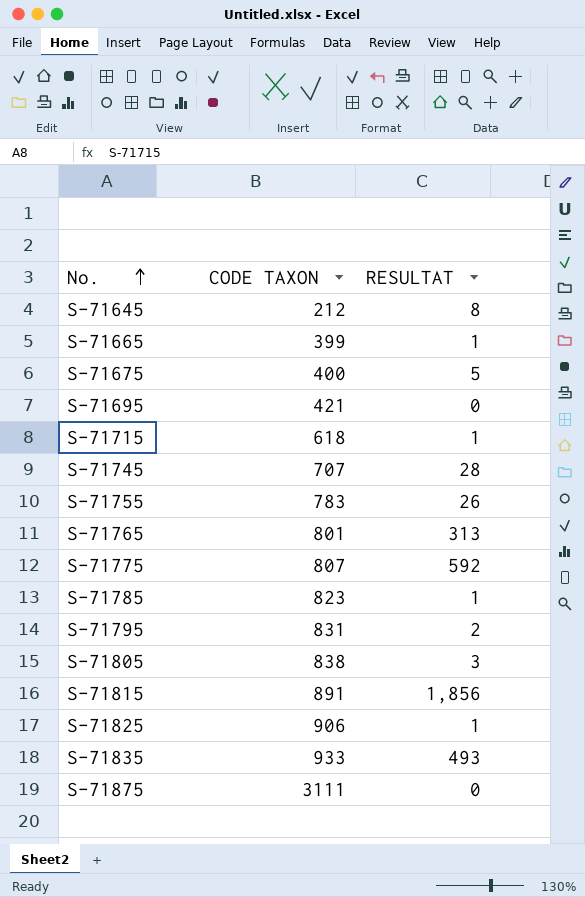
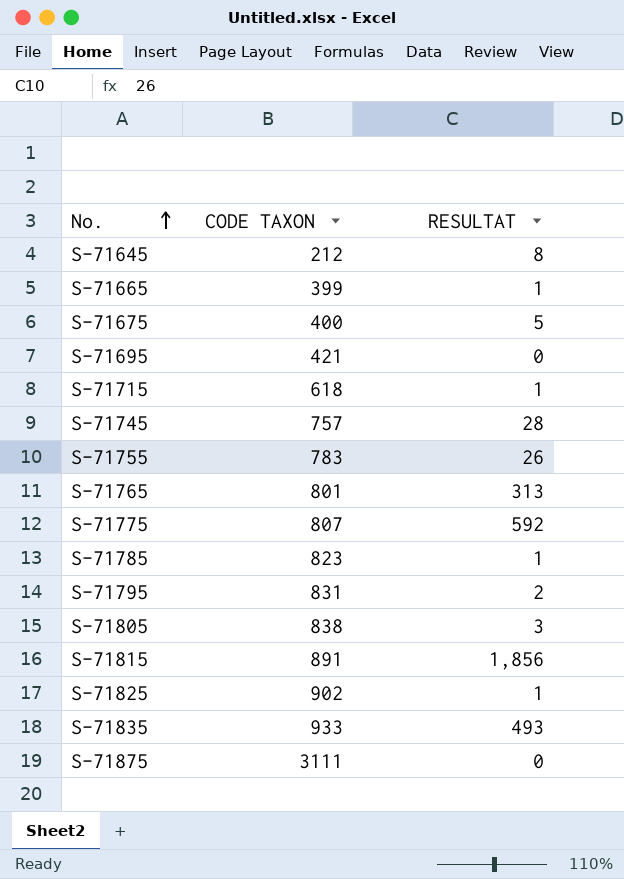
S-71745 | CODE TAXON: 707 -> 757
S-71825 | CODE TAXON: 906 -> 902

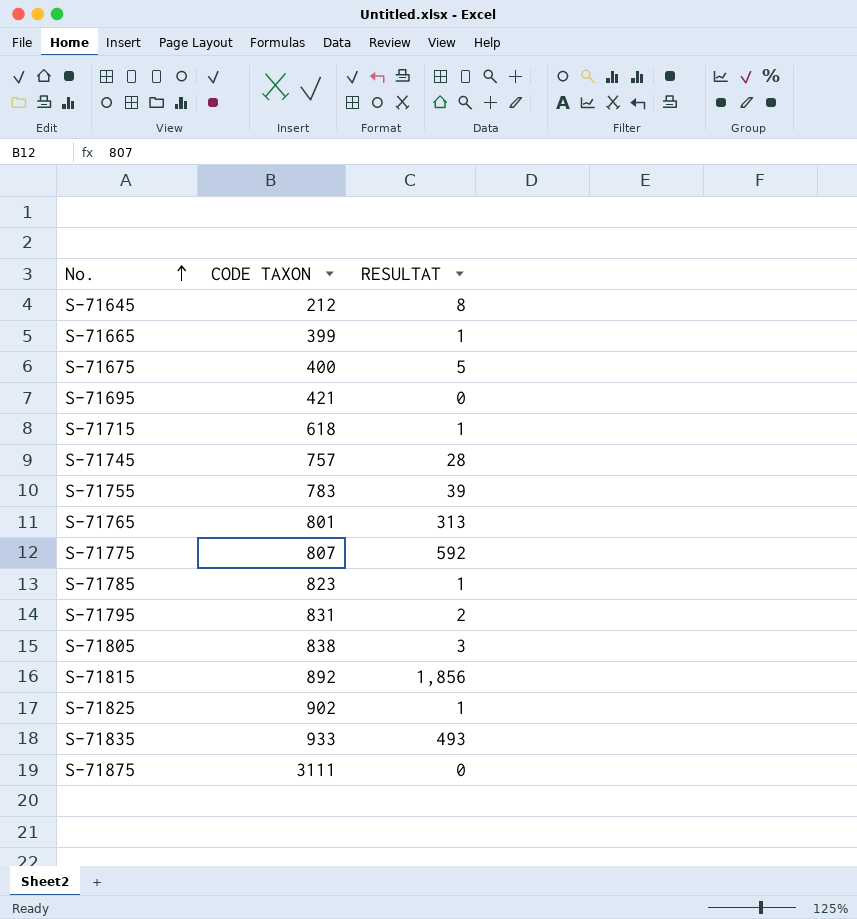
S-71755 | RESULTAT: 26 -> 39
S-71815 | CODE TAXON: 891 -> 892

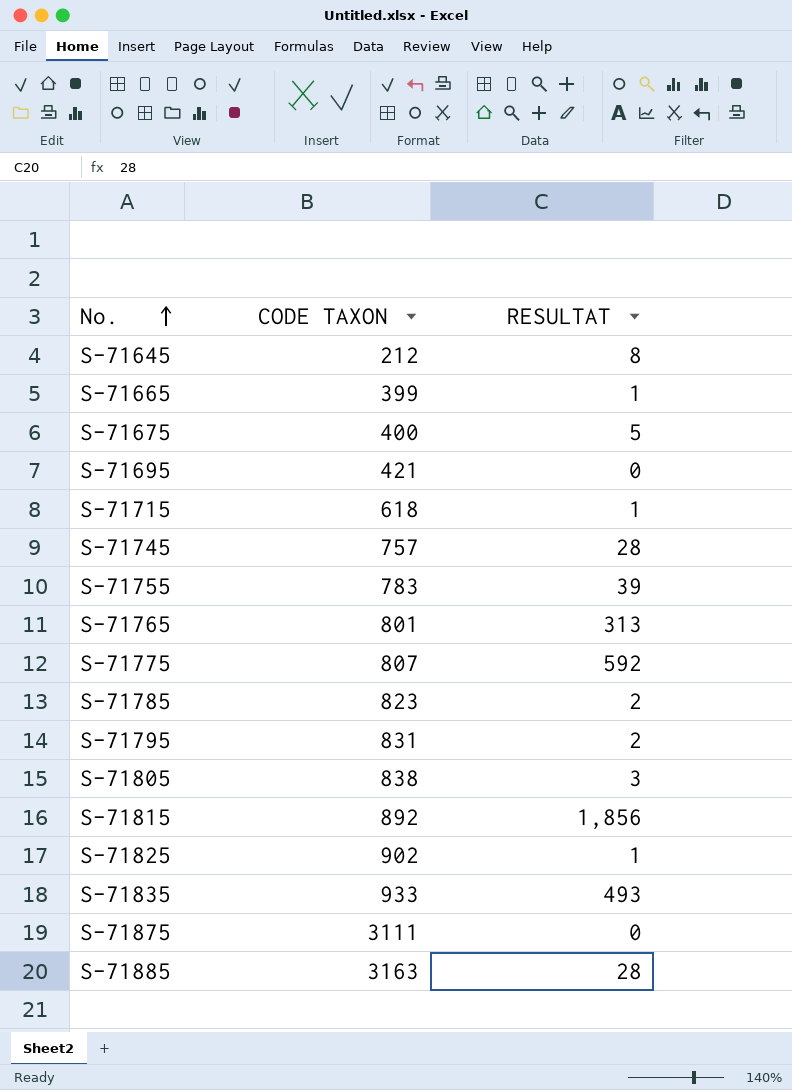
S-71785 | RESULTAT: 1 -> 2
row S-71885: none -> 3163 | 28

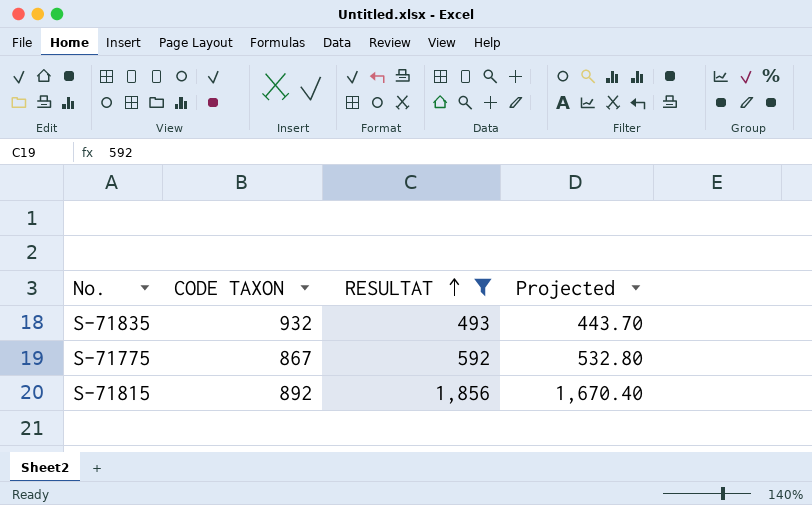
filter: none -> RESULTAT >= 493
row order: No. ascending -> RESULTAT ascending
column Projected | formula: none -> [RESULTAT] * 0.9
S-71835 | CODE TAXON: 933 -> 932
S-71775 | CODE TAXON: 807 -> 867

